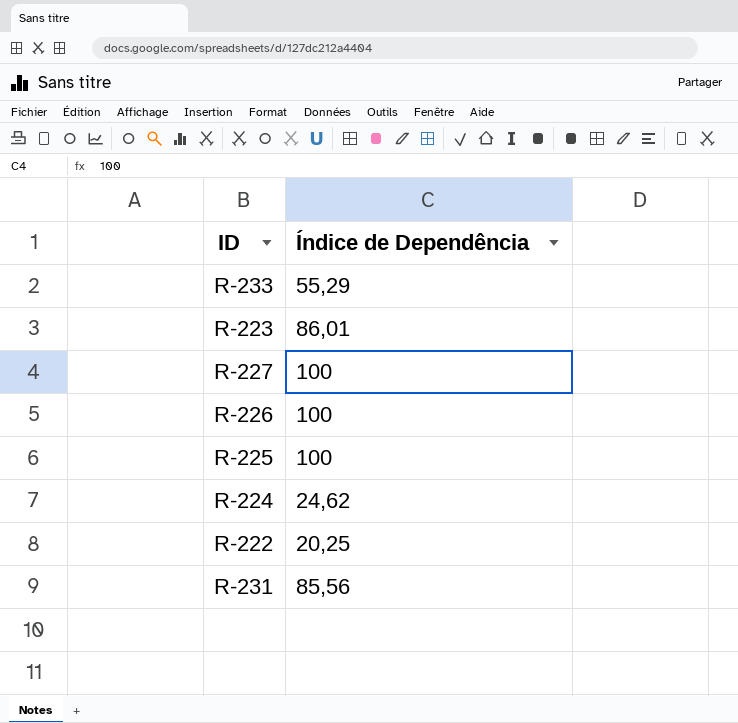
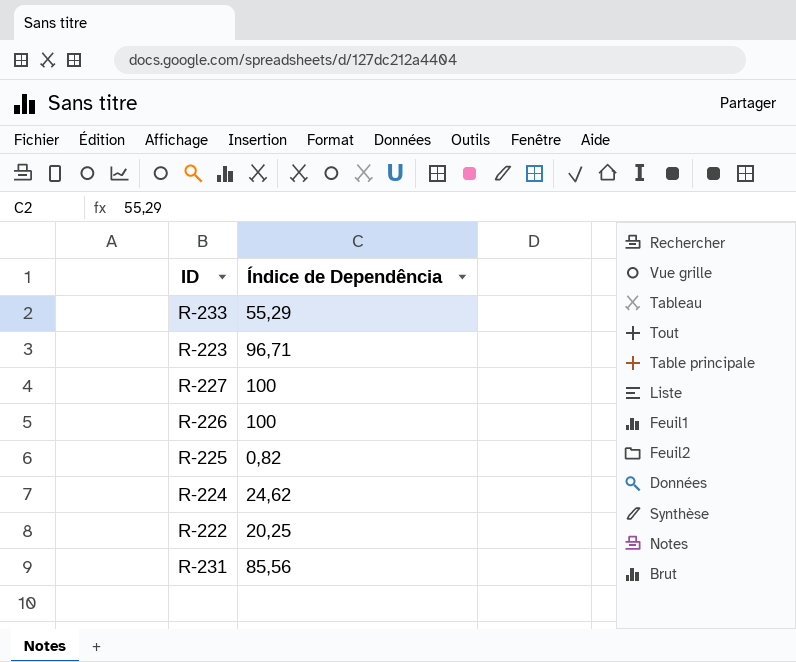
R-223 | Índice de Dependência: 86,01 -> 96,71
R-225 | Índice de Dependência: 100 -> 0,82

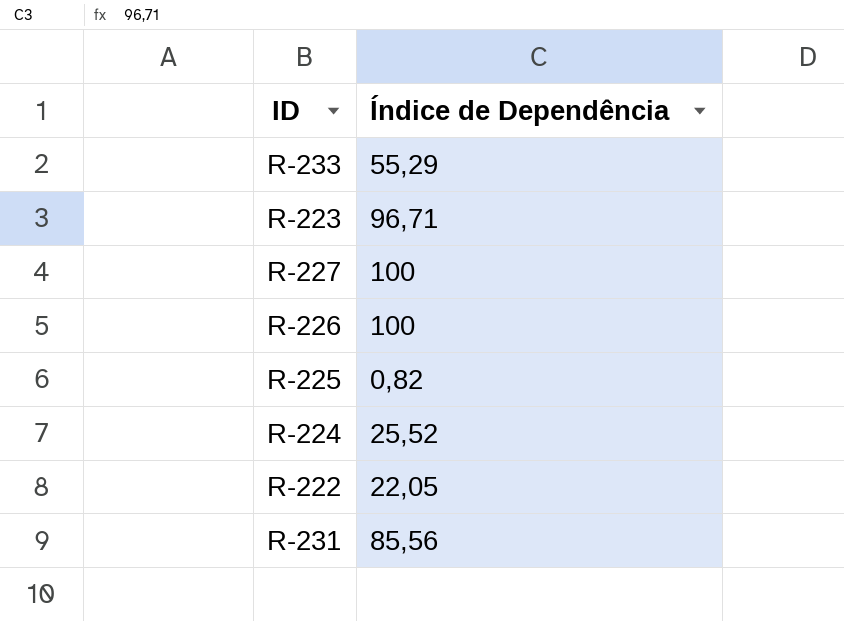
R-224 | Índice de Dependência: 24,62 -> 25,52
R-222 | Índice de Dependência: 20,25 -> 22,05

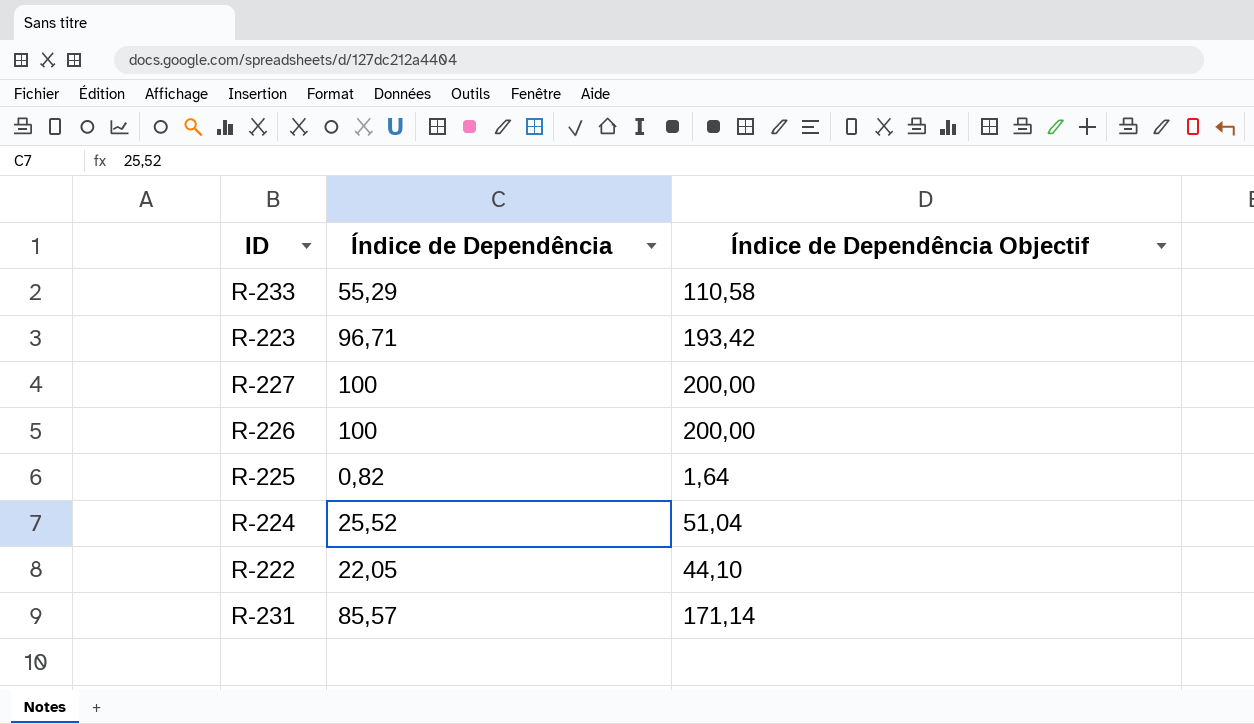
column Índice de Dependência Objectif | formula: none -> [Índice de Dependência] * 2
R-231 | Índice de Dependência: 85,56 -> 85,57

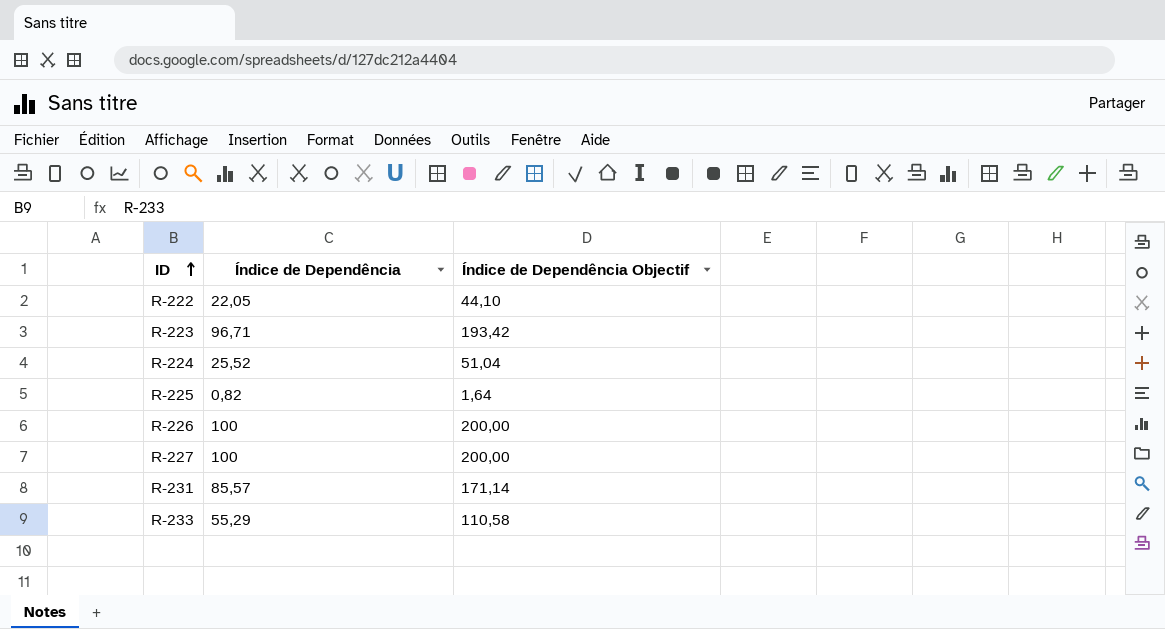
row order: none -> ID ascending

